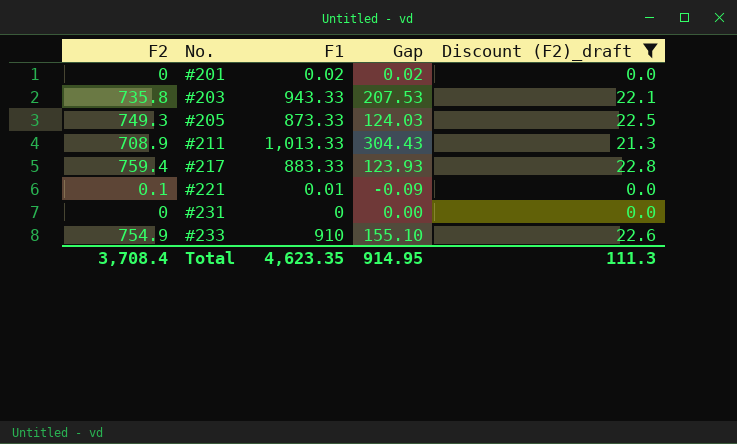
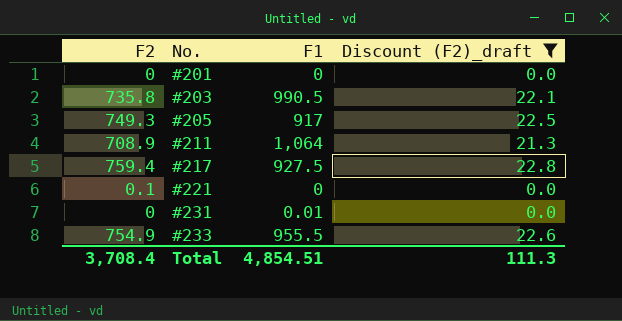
column Gap | formula: [F1] - [F2] -> none
#201 | F1: 0.02 -> 0
#203 | F1: 943.33 -> 990.5
#205 | F1: 873.33 -> 917
#211 | F1: 1,013.33 -> 1,064
#217 | F1: 883.33 -> 927.5
#221 | F1: 0.01 -> 0
#231 | F1: 0 -> 0.01
#233 | F1: 910 -> 955.5
Total | F1: 4,623.35 -> 4,854.51

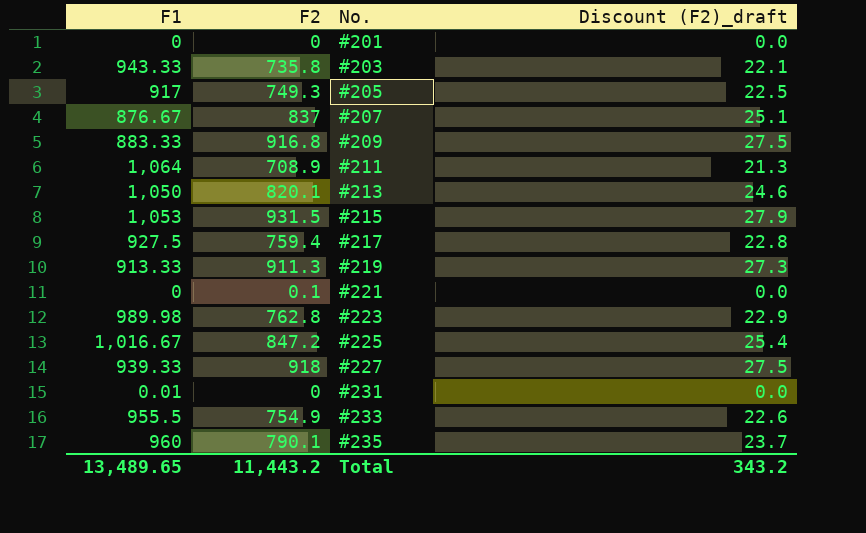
filter: Discount (F2)_draft <= 22.8 -> none
column F1 | position: 3 -> 1
#203 | F1: 990.5 -> 943.33
Total | F1: 4,854.51 -> 13,489.65
Total | F2: 3,708.4 -> 11,443.2
Total | Discount (F2)_draft: 111.3 -> 343.2

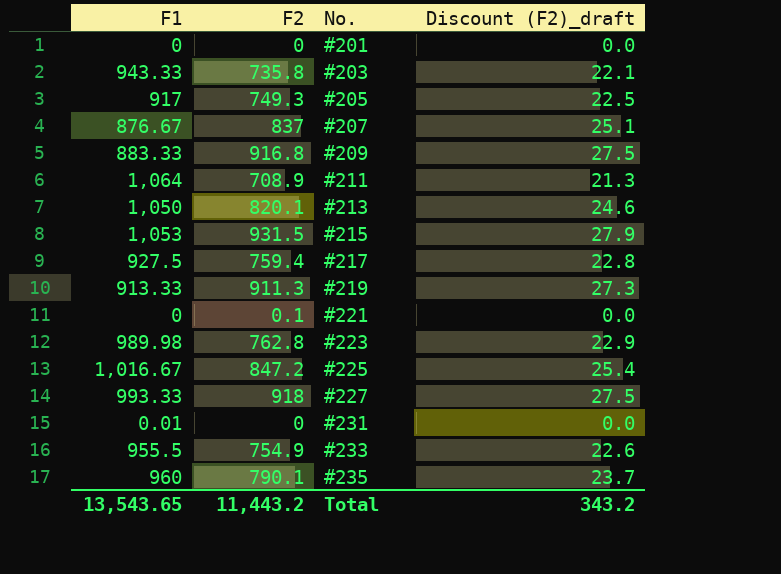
#227 | F1: 939.33 -> 993.33
Total | F1: 13,489.65 -> 13,543.65

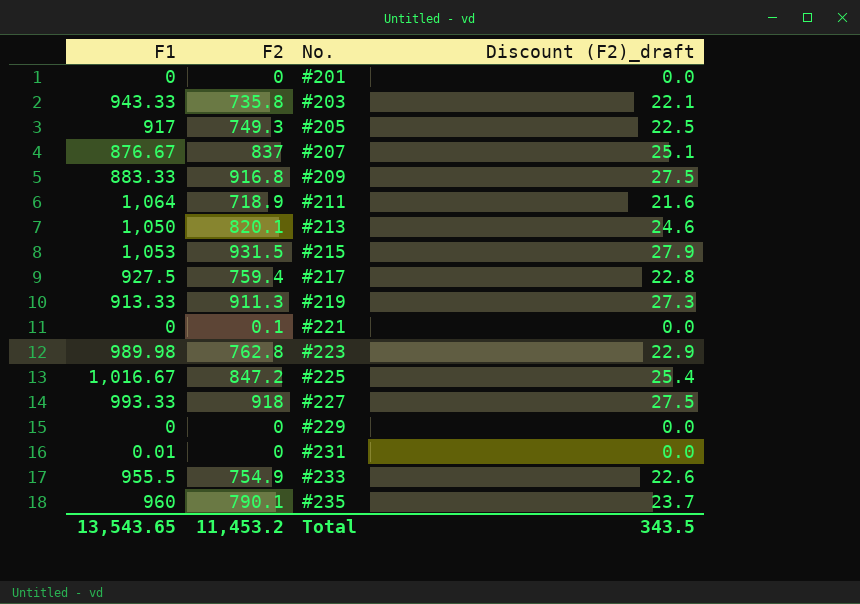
#211 | F2: 708.9 -> 718.9
#211 | Discount (F2)_draft: 21.3 -> 21.6
row #229: none -> 0 | 0 | 0.0
Total | F2: 11,443.2 -> 11,453.2
Total | Discount (F2)_draft: 343.2 -> 343.5

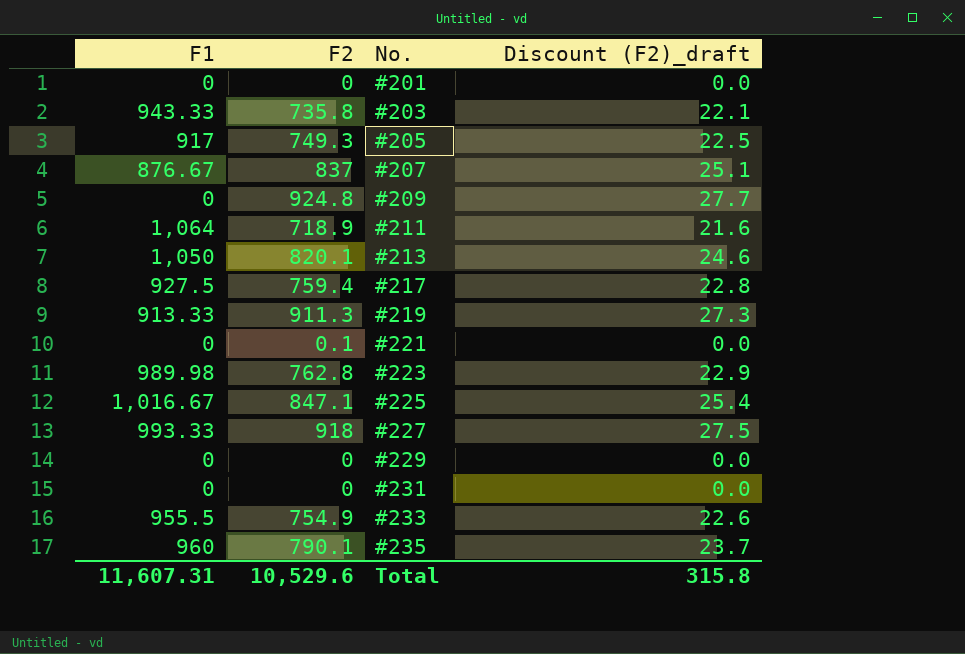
row #215: 1,053 | 931.5 | 27.9 -> none
#209 | F1: 883.33 -> 0
#209 | F2: 916.8 -> 924.8
#209 | Discount (F2)_draft: 27.5 -> 27.7
#225 | F2: 847.2 -> 847.1
#231 | F1: 0.01 -> 0
Total | F1: 13,543.65 -> 11,607.31
Total | F2: 11,453.2 -> 10,529.6
Total | Discount (F2)_draft: 343.5 -> 315.8

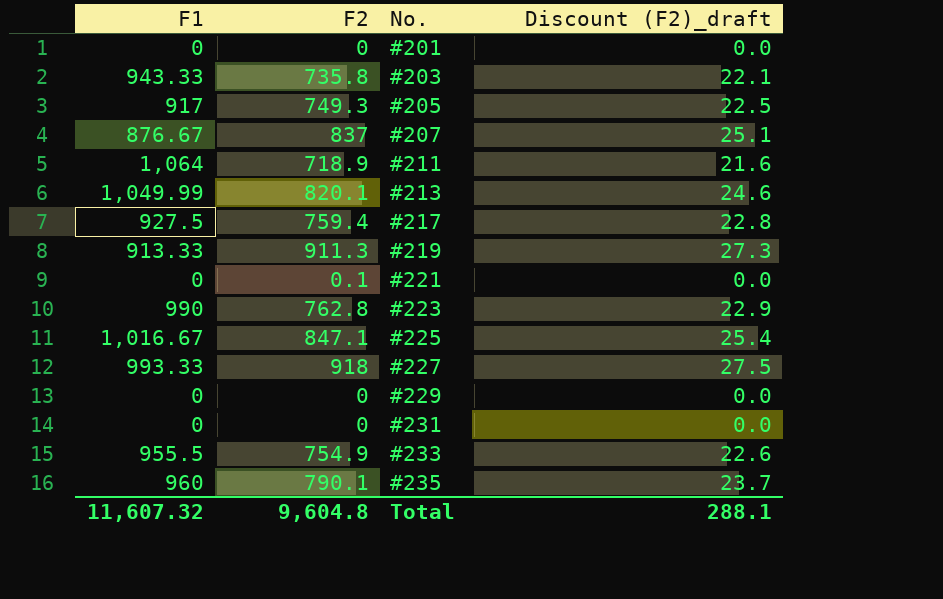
row #209: 0 | 924.8 | 27.7 -> none
#213 | F1: 1,050 -> 1,049.99
#223 | F1: 989.98 -> 990
Total | F1: 11,607.31 -> 11,607.32
Total | F2: 10,529.6 -> 9,604.8
Total | Discount (F2)_draft: 315.8 -> 288.1

